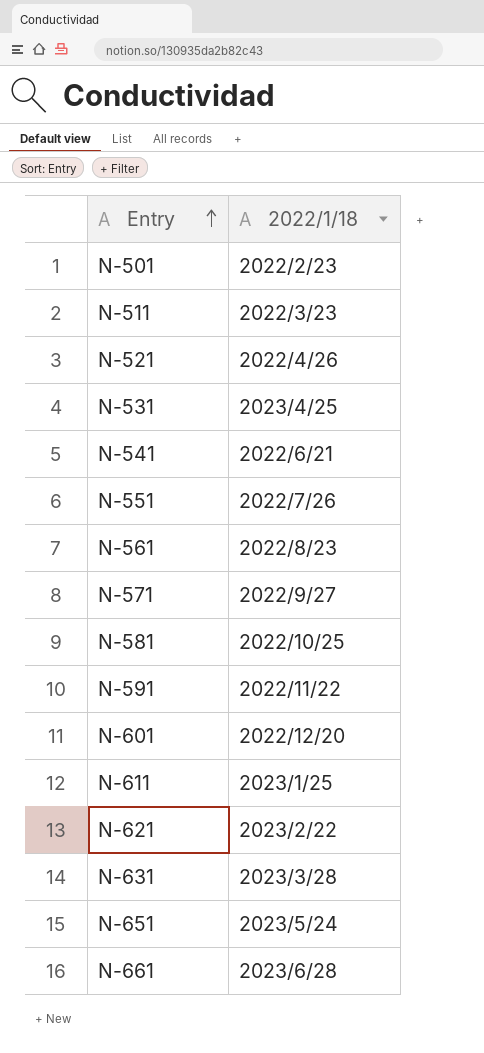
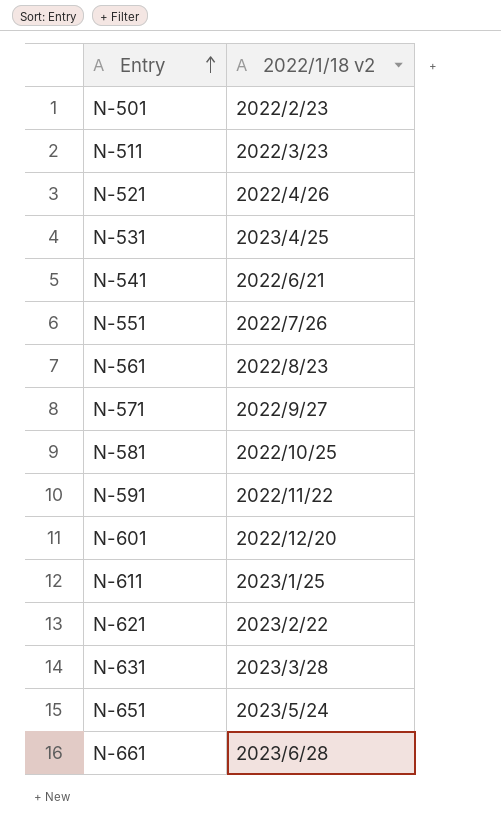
column name: 2022/1/18 -> 2022/1/18 v2

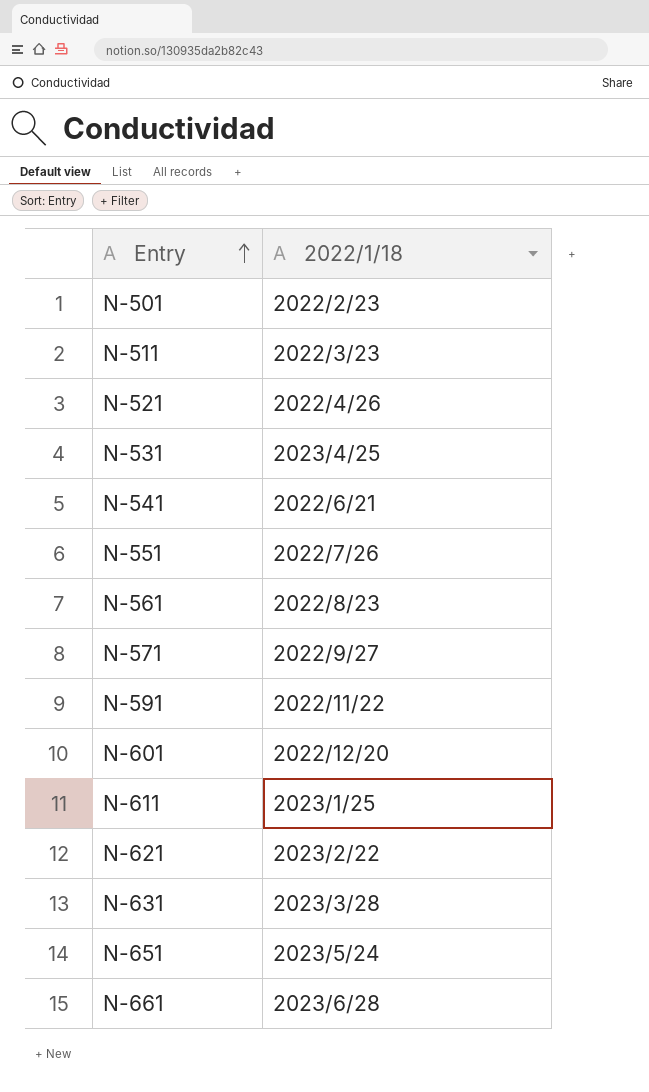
column name: 2022/1/18 v2 -> 2022/1/18
row N-581: 2022/10/25 -> none

